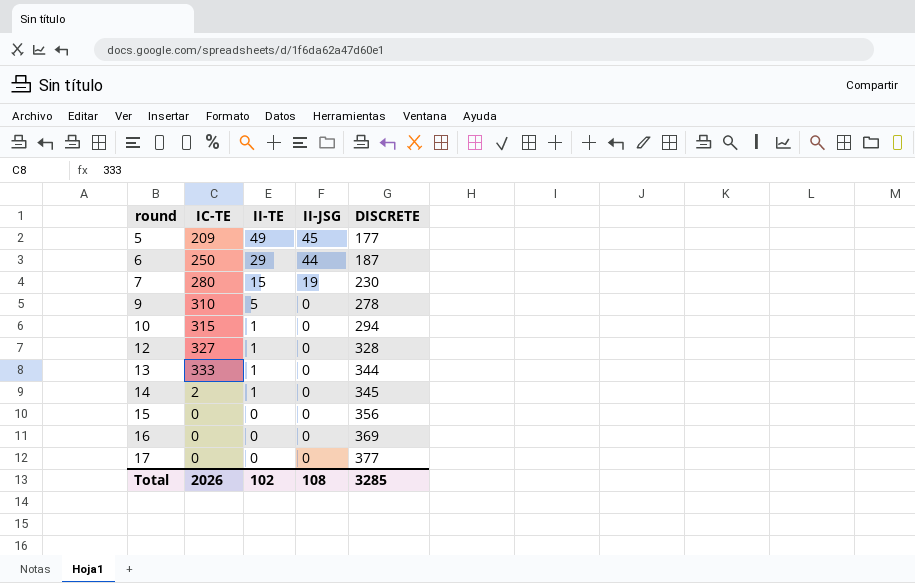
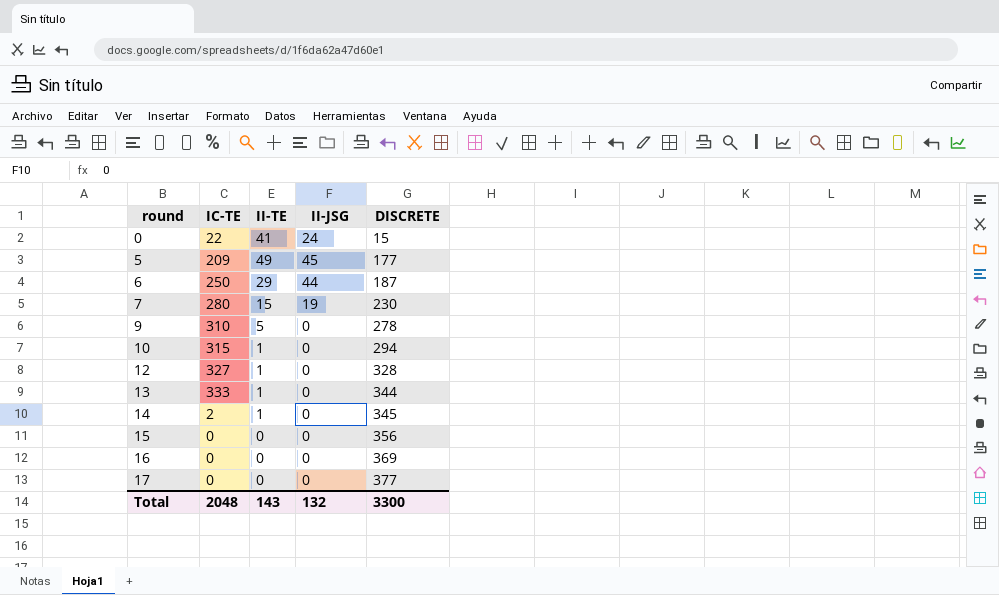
row 0: none -> 22 | 41 | 24 | 15
Total | IC-TE: 2026 -> 2048
Total | II-TE: 102 -> 143
Total | II-JSG: 108 -> 132
Total | DISCRETE: 3285 -> 3300

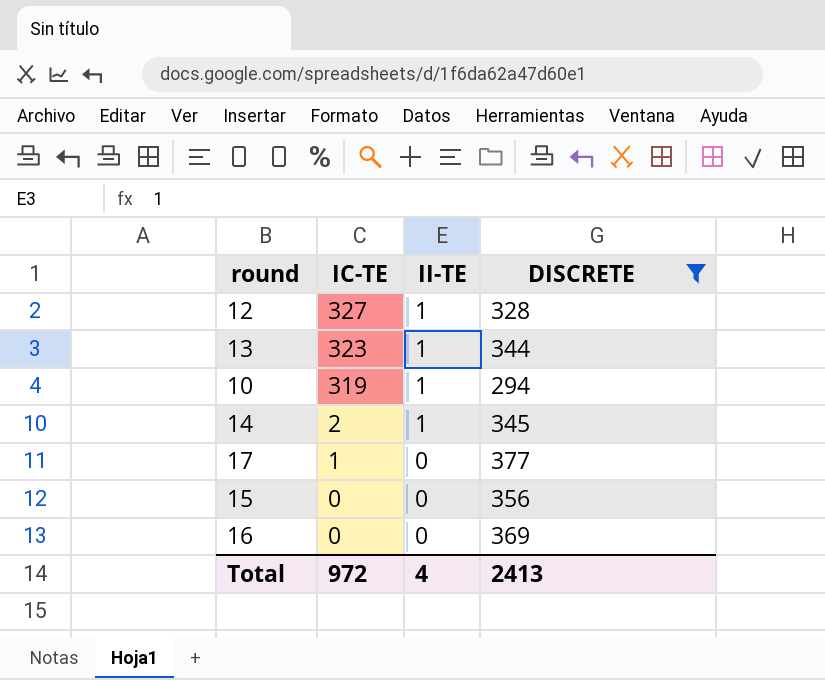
filter: none -> DISCRETE >= 294
row order: round ascending -> IC-TE descending
column II-JSG | position: 4 -> none
13 | IC-TE: 333 -> 323
10 | IC-TE: 315 -> 319
17 | IC-TE: 0 -> 1
Total | IC-TE: 2048 -> 972
Total | II-TE: 143 -> 4
Total | DISCRETE: 3300 -> 2413

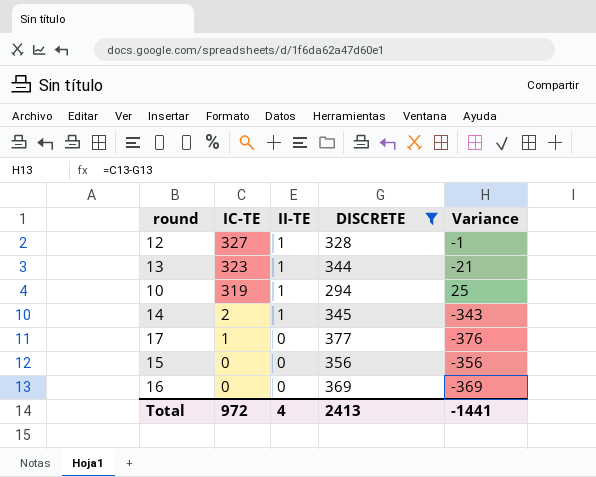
column Variance | formula: none -> [IC-TE] - [DISCRETE]

